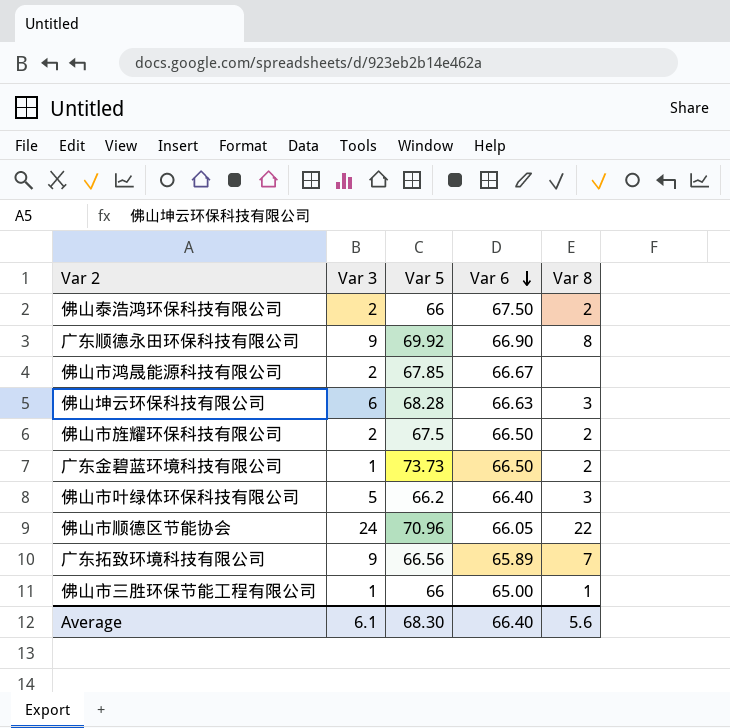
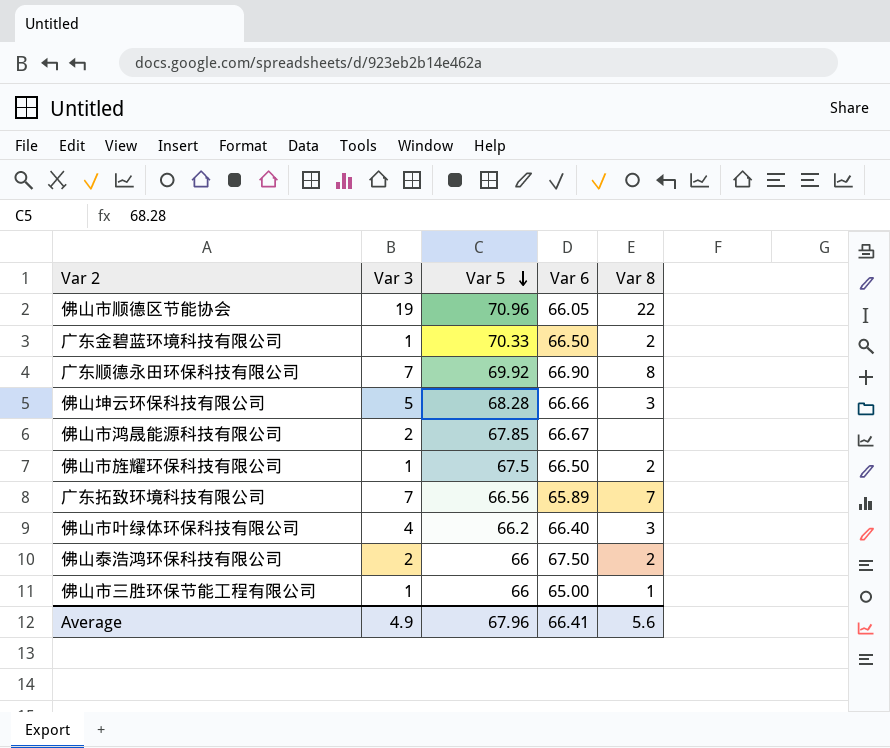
row order: Var 6 descending -> Var 5 descending
佛山市顺德区节能协会 | Var 3: 24 -> 19
广东金碧蓝环境科技有限公司 | Var 5: 73.73 -> 70.33
广东顺德永田环保科技有限公司 | Var 3: 9 -> 7
佛山坤云环保科技有限公司 | Var 3: 6 -> 5
佛山坤云环保科技有限公司 | Var 6: 66.63 -> 66.66
佛山市旌耀环保科技有限公司 | Var 3: 2 -> 1
广东拓致环境科技有限公司 | Var 3: 9 -> 7
佛山市叶绿体环保科技有限公司 | Var 3: 5 -> 4
Average | Var 3: 6.1 -> 4.9
Average | Var 5: 68.30 -> 67.96
Average | Var 6: 66.40 -> 66.41

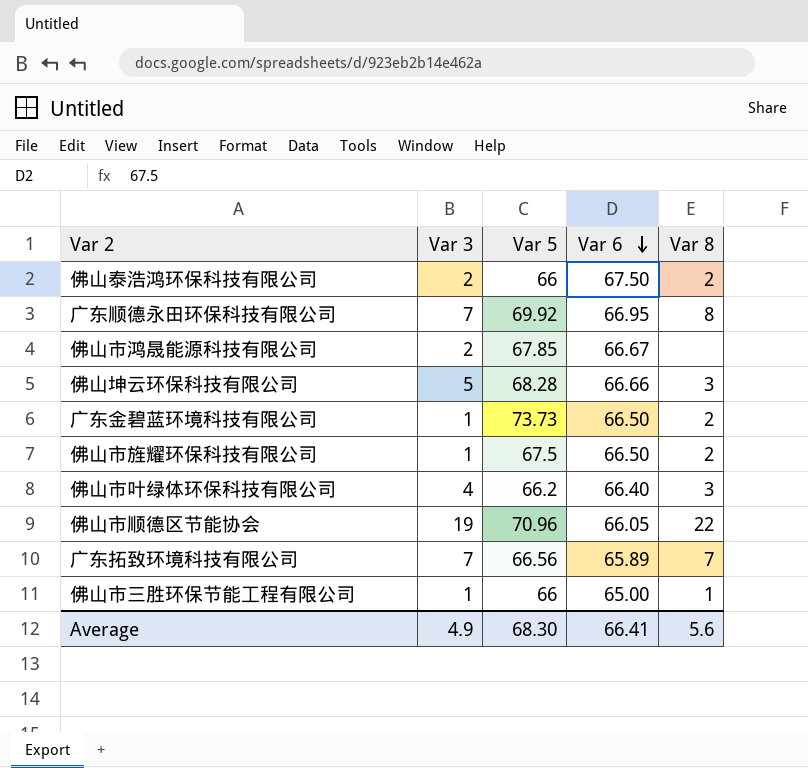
row order: Var 5 descending -> Var 6 descending
广东顺德永田环保科技有限公司 | Var 6: 66.90 -> 66.95
广东金碧蓝环境科技有限公司 | Var 5: 70.33 -> 73.73
Average | Var 5: 67.96 -> 68.30

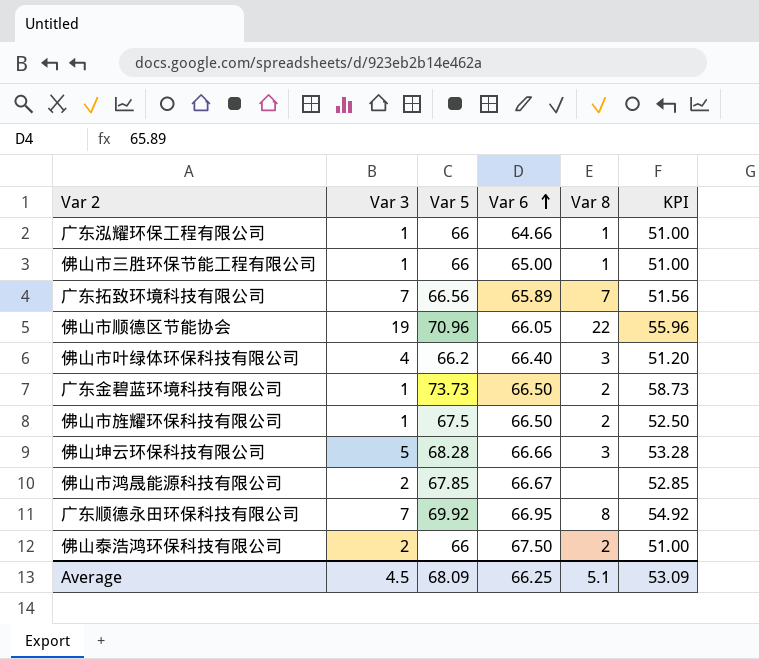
row order: Var 6 descending -> Var 6 ascending
column KPI | formula: none -> [Var 5] - 15
row 广东泓耀环保工程有限公司: none -> 1 | 66 | 64.66 | 1 | 51.00
Average | Var 3: 4.9 -> 4.5
Average | Var 5: 68.30 -> 68.09
Average | Var 6: 66.41 -> 66.25
Average | Var 8: 5.6 -> 5.1

